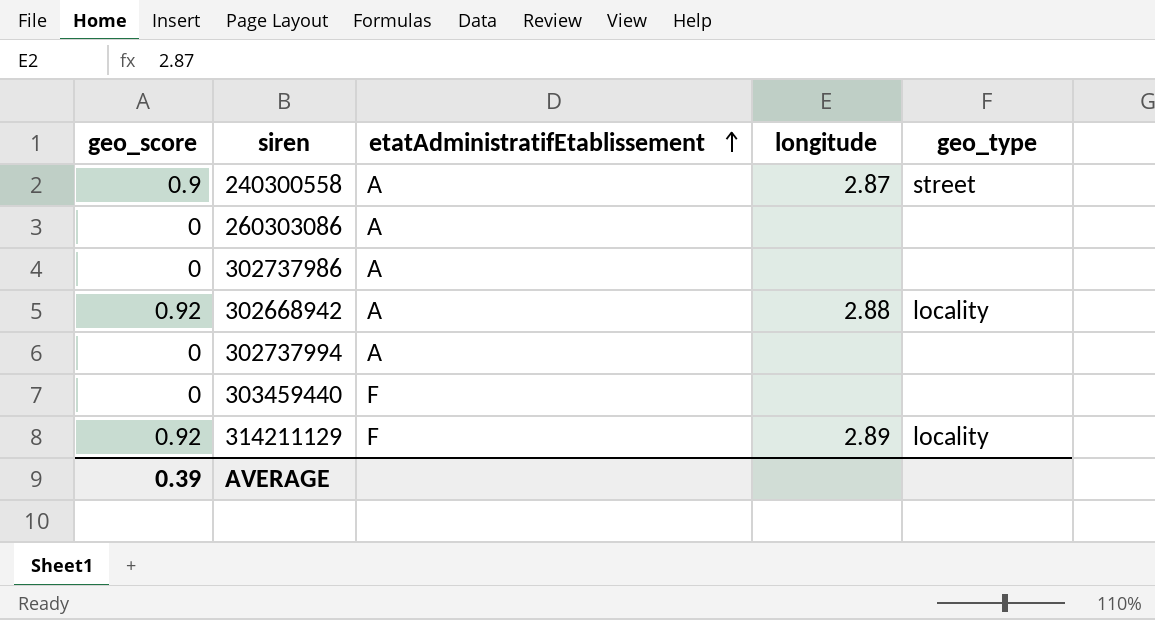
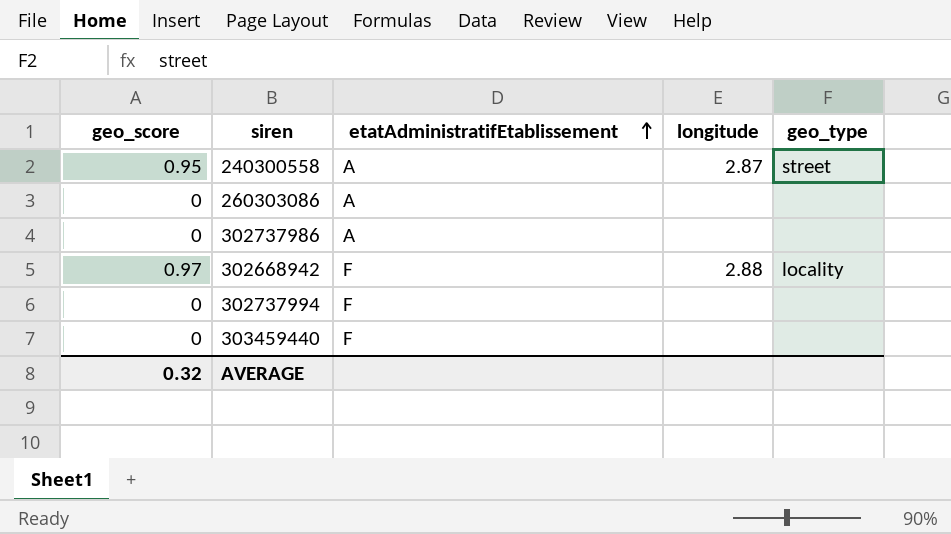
row 314211129: 0.92 | F | 2.89 | locality -> none
240300558 | geo_score: 0.9 -> 0.95
302668942 | geo_score: 0.92 -> 0.97
302668942 | etatAdministratifEtablissement: A -> F
302737994 | etatAdministratifEtablissement: A -> F
AVERAGE | geo_score: 0.39 -> 0.32

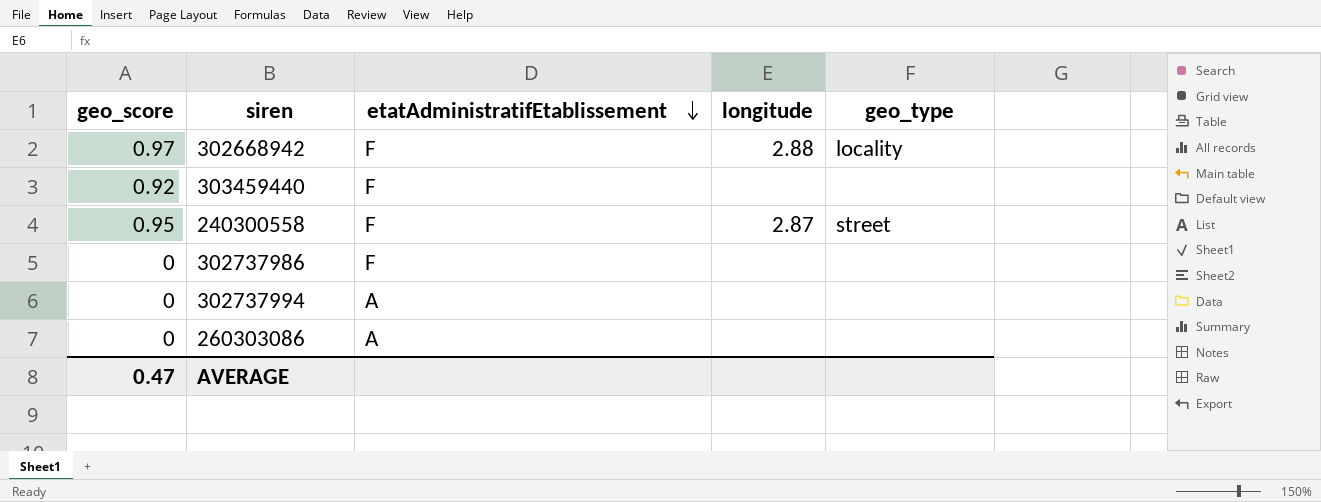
row order: etatAdministratifEtablissement ascending -> etatAdministratifEtablissement descending
303459440 | geo_score: 0 -> 0.92
240300558 | etatAdministratifEtablissement: A -> F
302737986 | etatAdministratifEtablissement: A -> F
302737994 | etatAdministratifEtablissement: F -> A
AVERAGE | geo_score: 0.32 -> 0.47

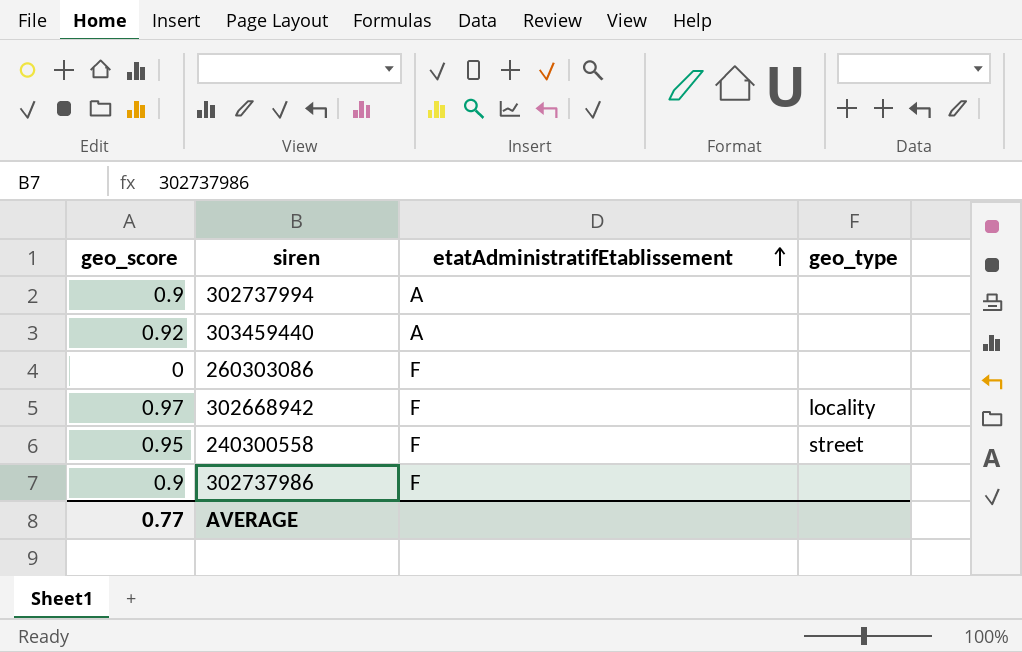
row order: etatAdministratifEtablissement descending -> etatAdministratifEtablissement ascending
column longitude | position: 4 -> none
302737994 | geo_score: 0 -> 0.9
303459440 | etatAdministratifEtablissement: F -> A
260303086 | etatAdministratifEtablissement: A -> F
302737986 | geo_score: 0 -> 0.9
AVERAGE | geo_score: 0.47 -> 0.77

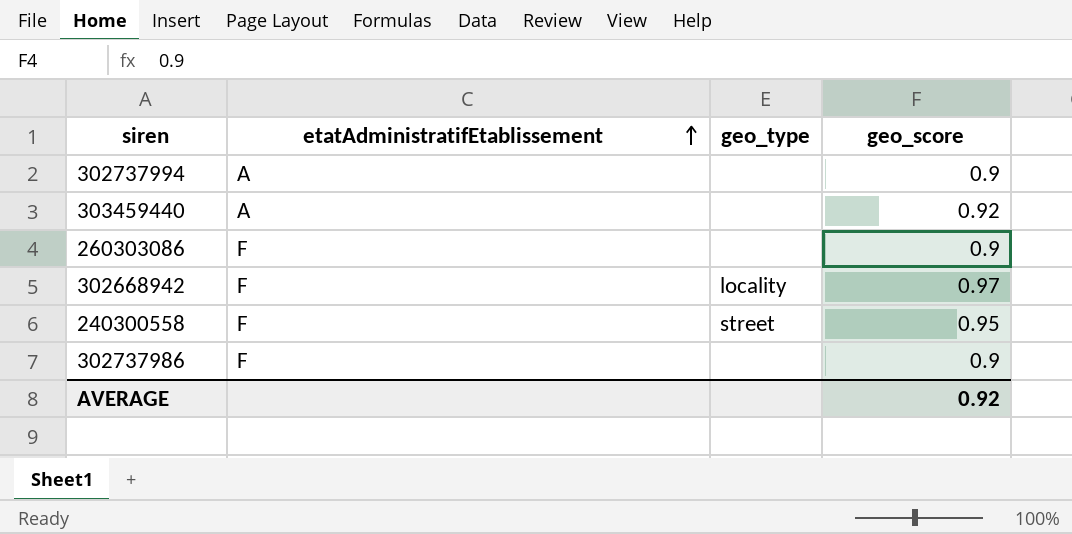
column geo_score | position: 1 -> 4
260303086 | geo_score: 0 -> 0.9
AVERAGE | geo_score: 0.77 -> 0.92

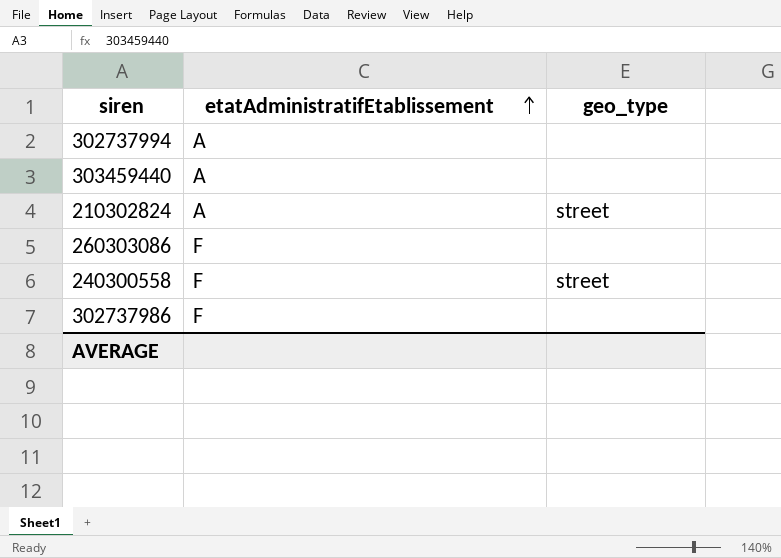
column geo_score | position: 4 -> none
row 302668942: F | locality | 0.97 -> none
row 210302824: none -> A | street

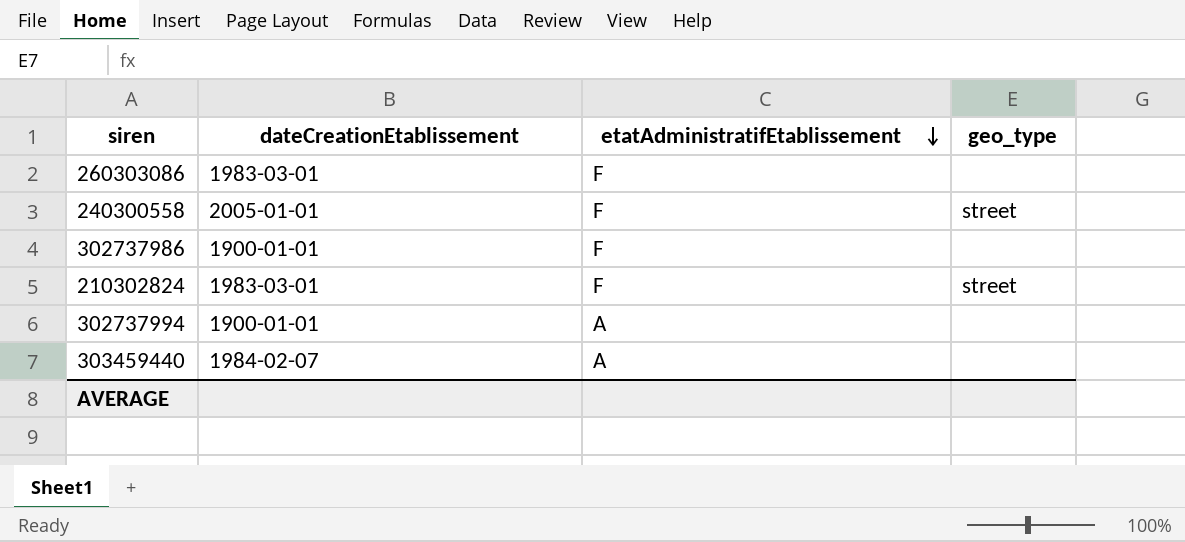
row order: etatAdministratifEtablissement ascending -> etatAdministratifEtablissement descending
column dateCreationEtablissement | position: none -> 2
210302824 | etatAdministratifEtablissement: A -> F

